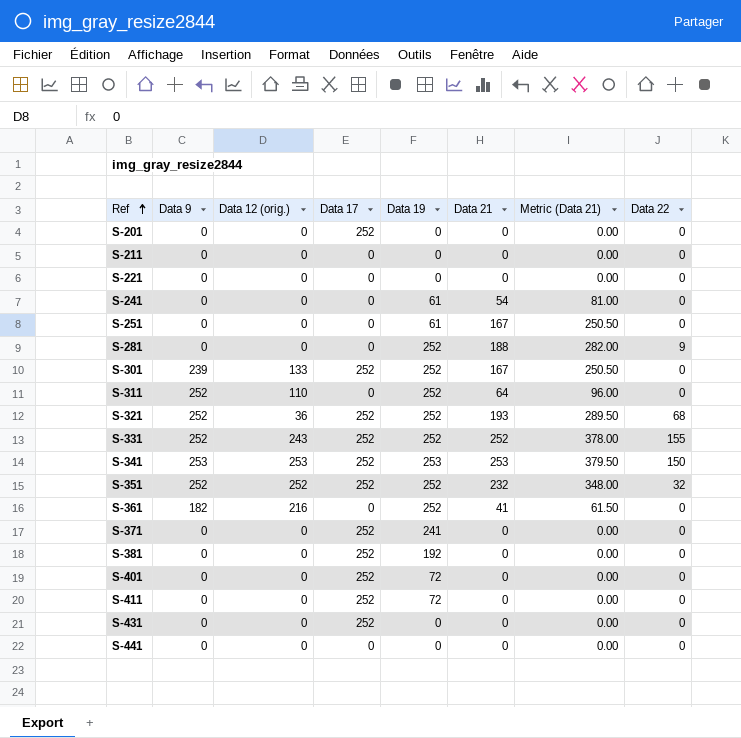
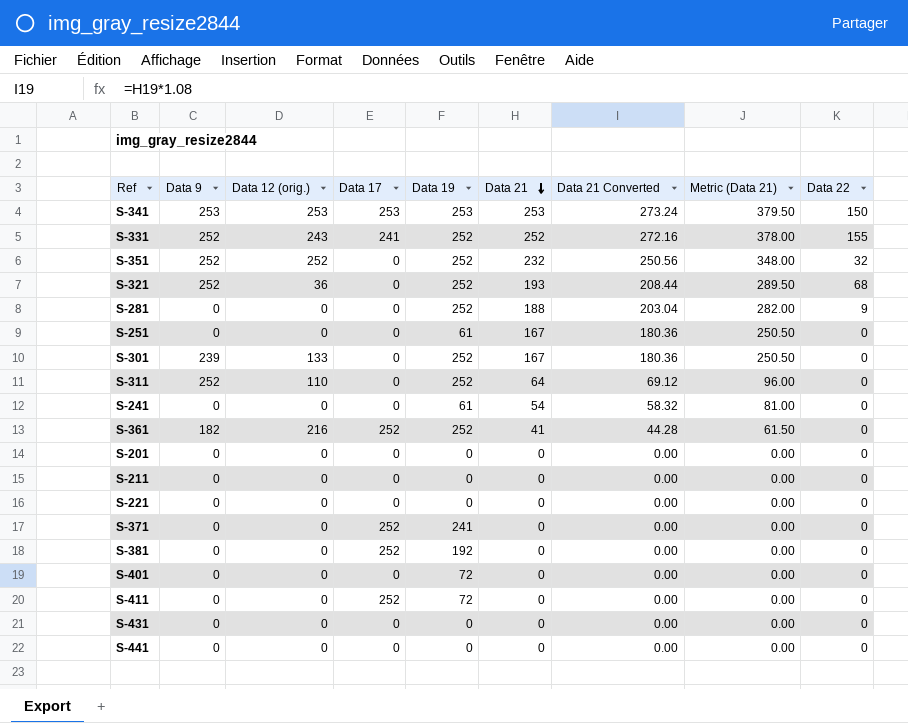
row order: Ref ascending -> Data 21 descending
column Data 21 Converted | formula: none -> [Data 21] * 1.08
S-341 | Data 17: 252 -> 253
S-331 | Data 17: 252 -> 241
S-351 | Data 17: 252 -> 0
S-321 | Data 17: 252 -> 0
S-301 | Data 17: 252 -> 0
S-361 | Data 17: 0 -> 252
S-201 | Data 17: 252 -> 0
S-401 | Data 17: 252 -> 0
S-431 | Data 17: 252 -> 0

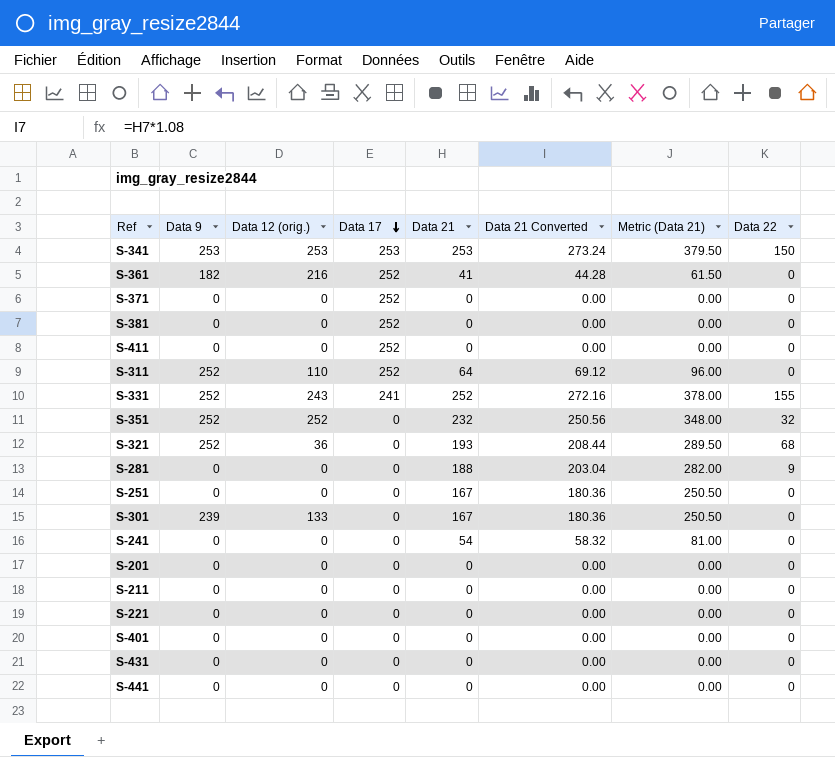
row order: Data 21 descending -> Data 17 descending
column Data 19 | position: 5 -> none
S-311 | Data 17: 0 -> 252

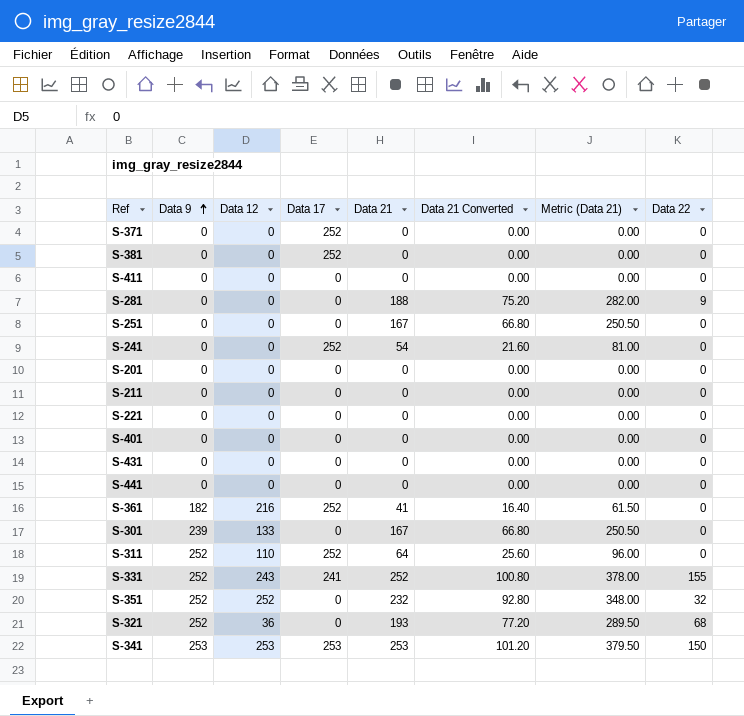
row order: Data 17 descending -> Data 9 ascending
column name: Data 12 (orig.) -> Data 12
column Data 21 Converted | formula: [Data 21] * 1.08 -> [Data 21] * 0.4
S-411 | Data 17: 252 -> 0
S-241 | Data 17: 0 -> 252

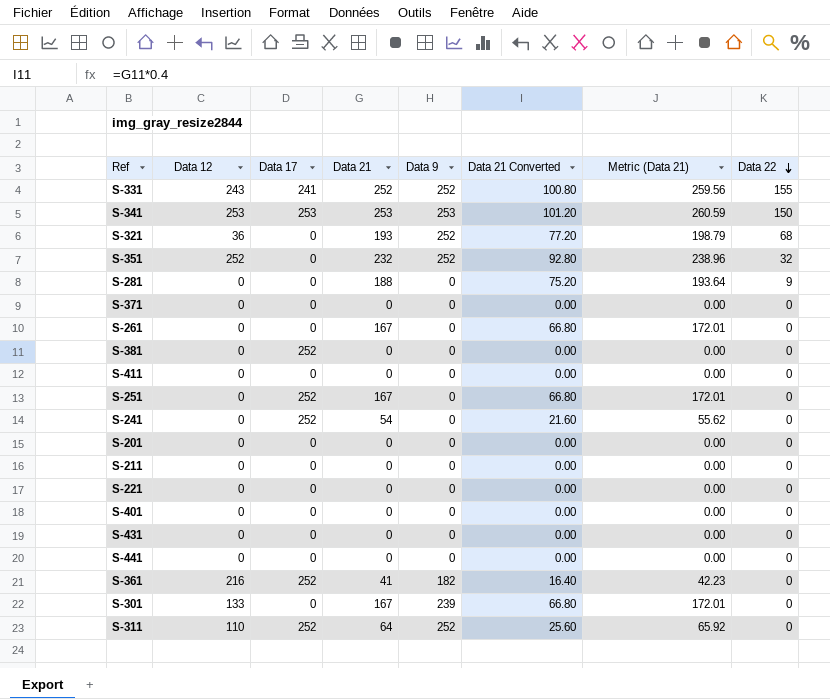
row order: Data 9 ascending -> Data 22 descending
column Data 9 | position: 2 -> 5
column Metric (Data 21) | formula: [Data 21] * 1.5 -> [Data 21] * 1.03
S-371 | Data 17: 252 -> 0
row S-261: none -> 0 | 0 | 167 | 0 | 66.80 | 172.01 | 0
S-251 | Data 17: 0 -> 252

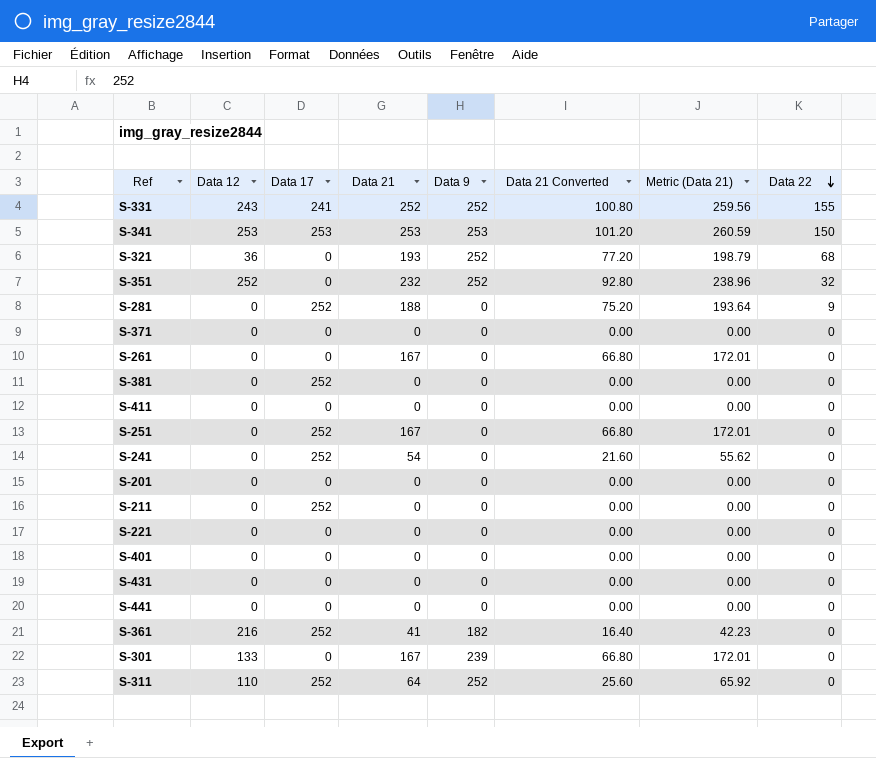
S-281 | Data 17: 0 -> 252
S-211 | Data 17: 0 -> 252

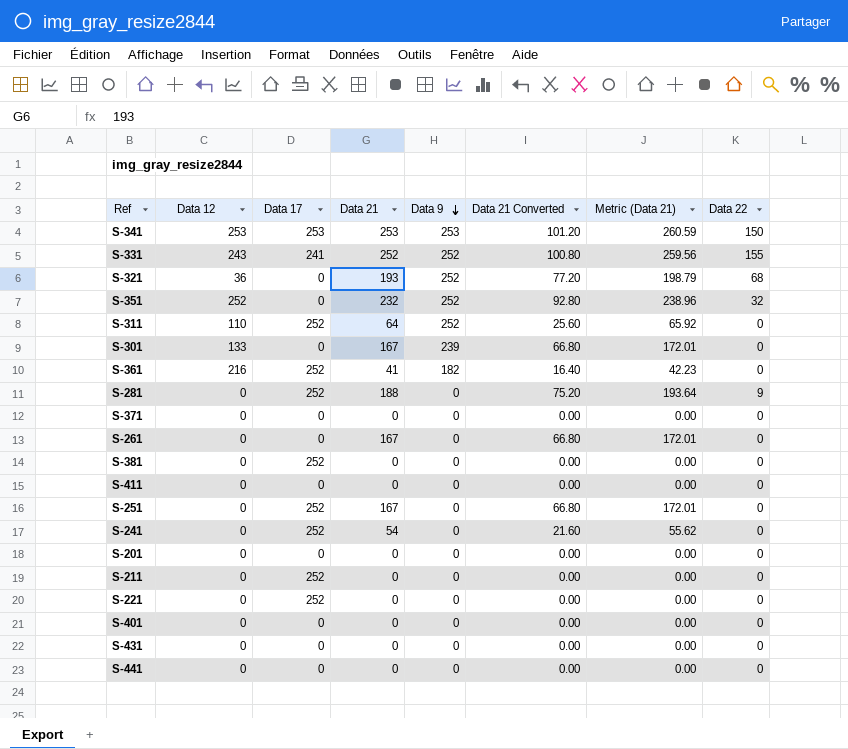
row order: Data 22 descending -> Data 9 descending
S-221 | Data 17: 0 -> 252

